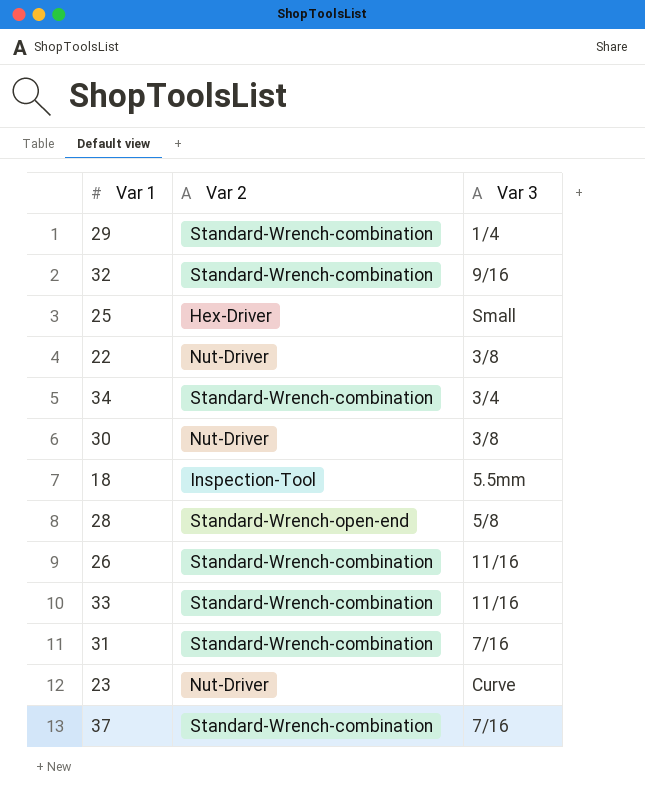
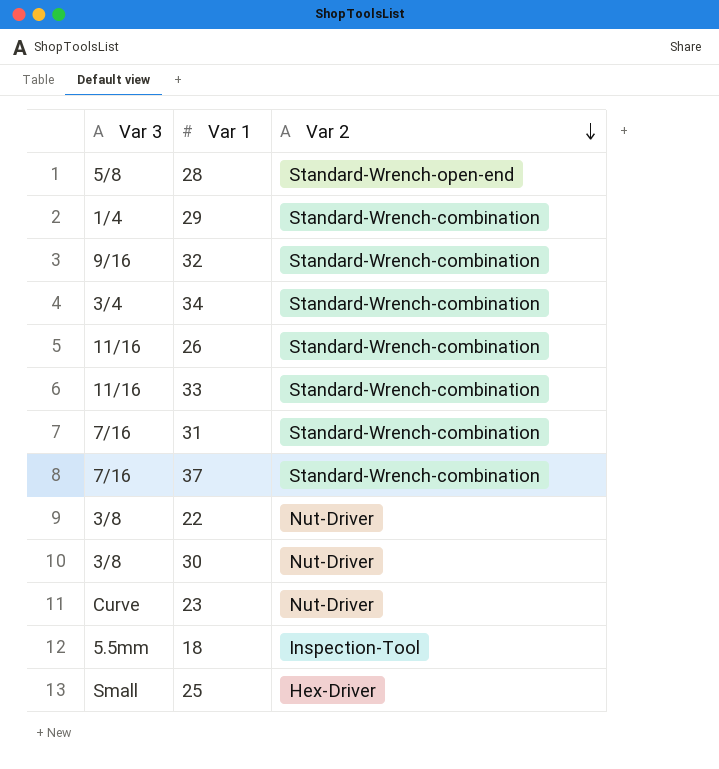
row order: none -> Var 2 descending
column Var 3 | position: 3 -> 1

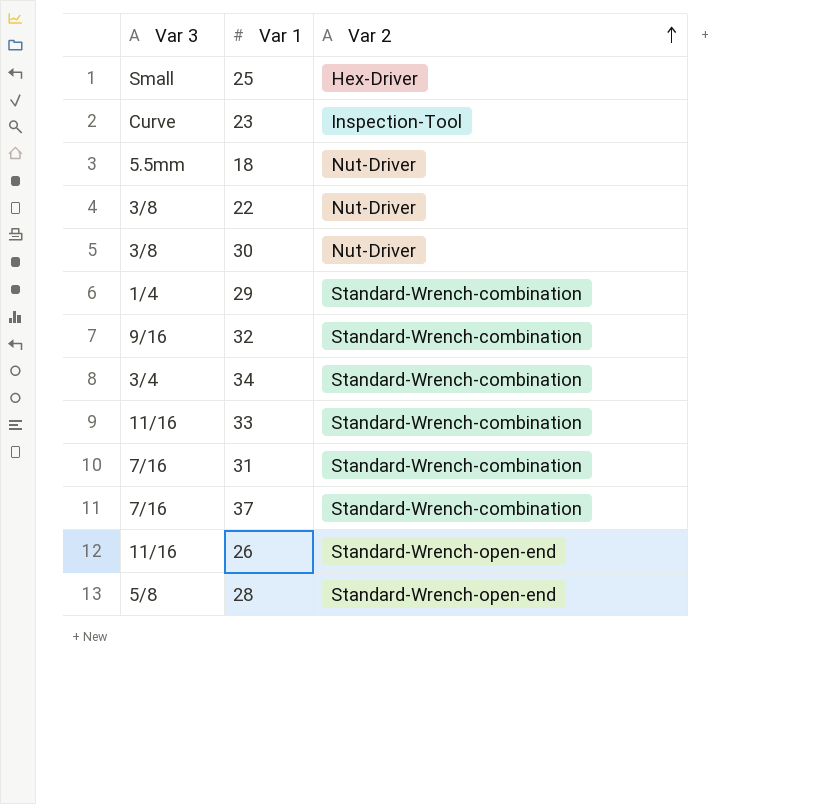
row order: Var 2 descending -> Var 2 ascending
23 | Var 2: Nut-Driver -> Inspection-Tool
18 | Var 2: Inspection-Tool -> Nut-Driver
26 | Var 2: Standard-Wrench-combination -> Standard-Wrench-open-end

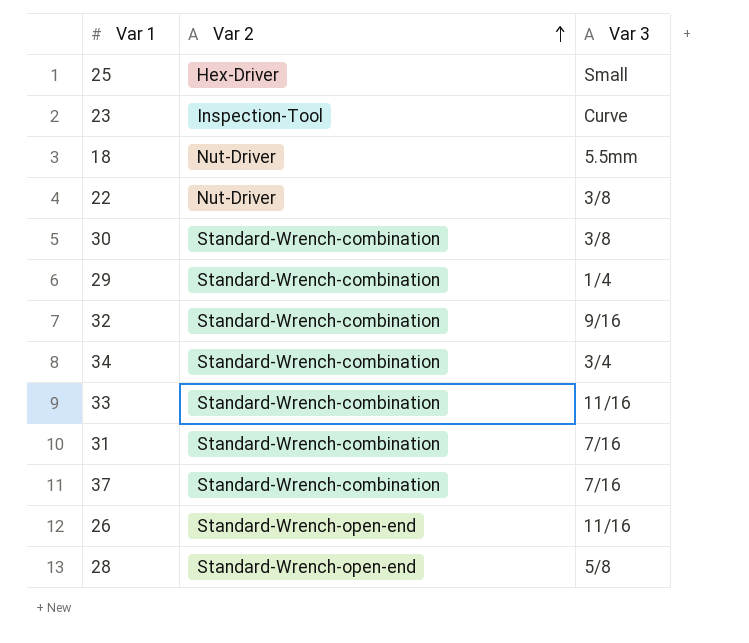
column Var 3 | position: 1 -> 3
30 | Var 2: Nut-Driver -> Standard-Wrench-combination

